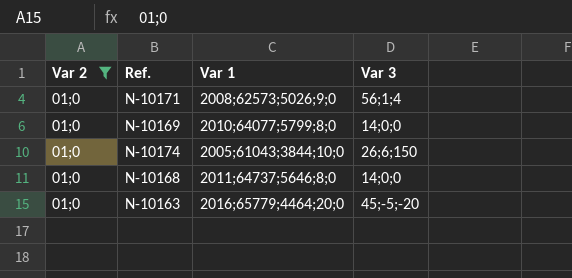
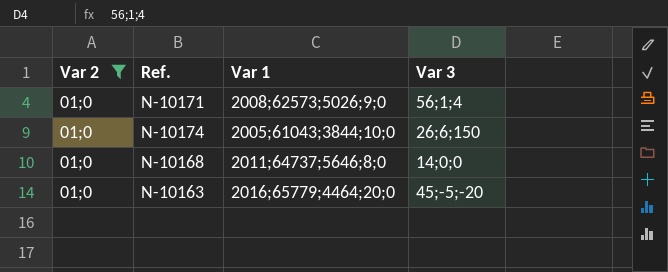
row N-10169: 01;0 | 2010;64077;5799;8;0 | 14;0;0 -> none

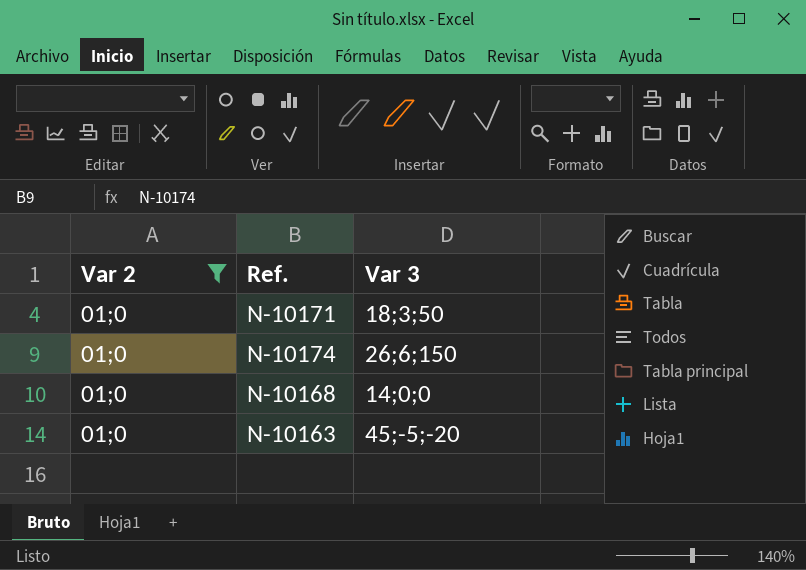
column Var 1 | position: 3 -> none
N-10171 | Var 3: 56;1;4 -> 18;3;50

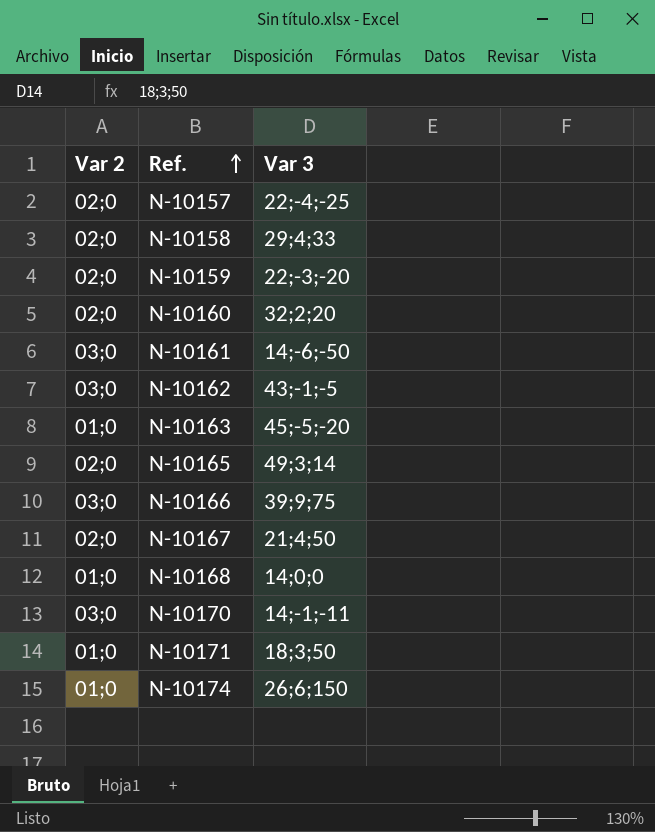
filter: Var 2 = 01;0 -> none
row order: none -> Ref. ascending

